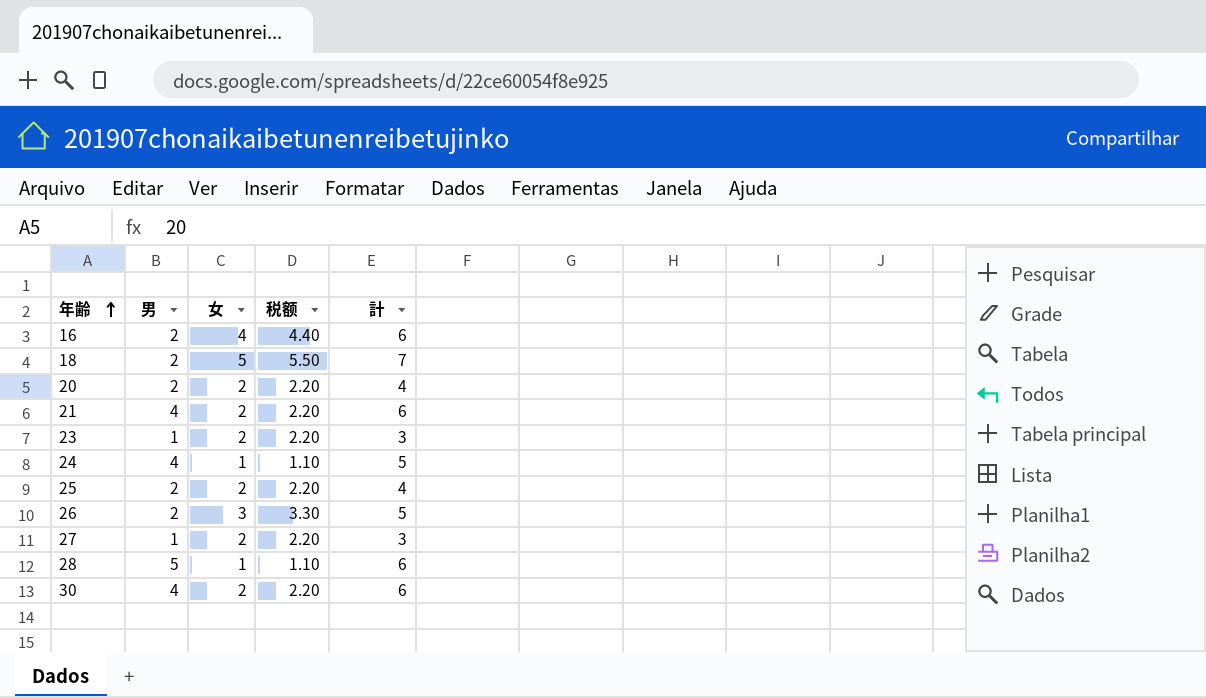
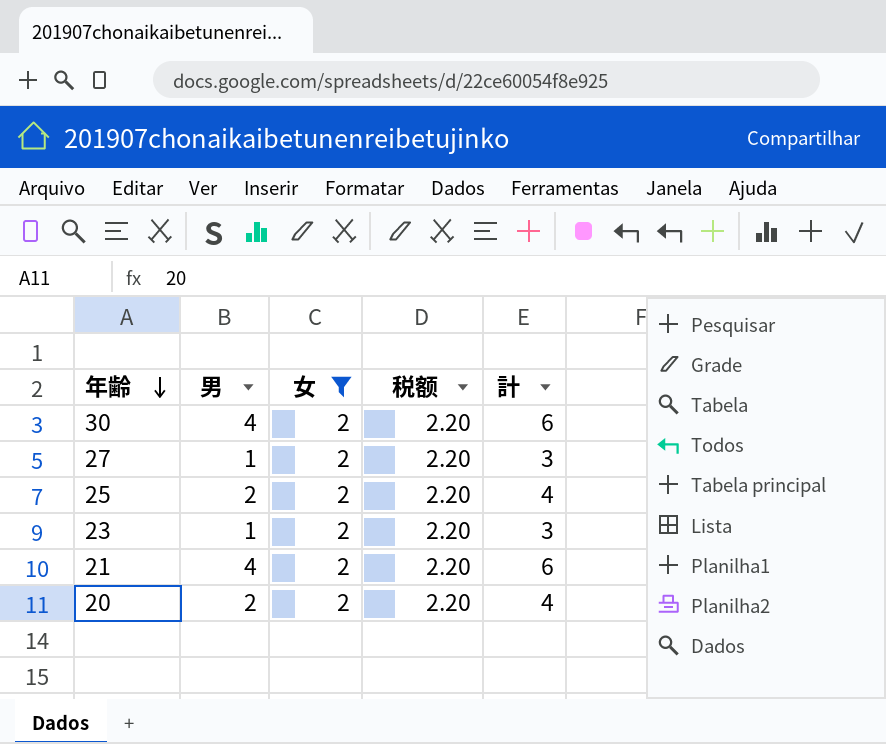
filter: none -> 女 = 2
row order: 年齢 ascending -> 年齢 descending

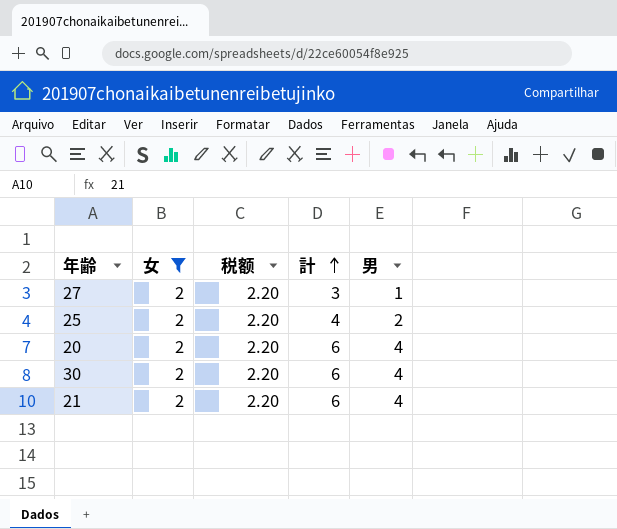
row order: 年齢 descending -> 計 ascending
column 男 | position: 2 -> 5
row 23: 1 | 2 | 2.20 | 3 -> none
20 | 計: 4 -> 6
20 | 男: 2 -> 4

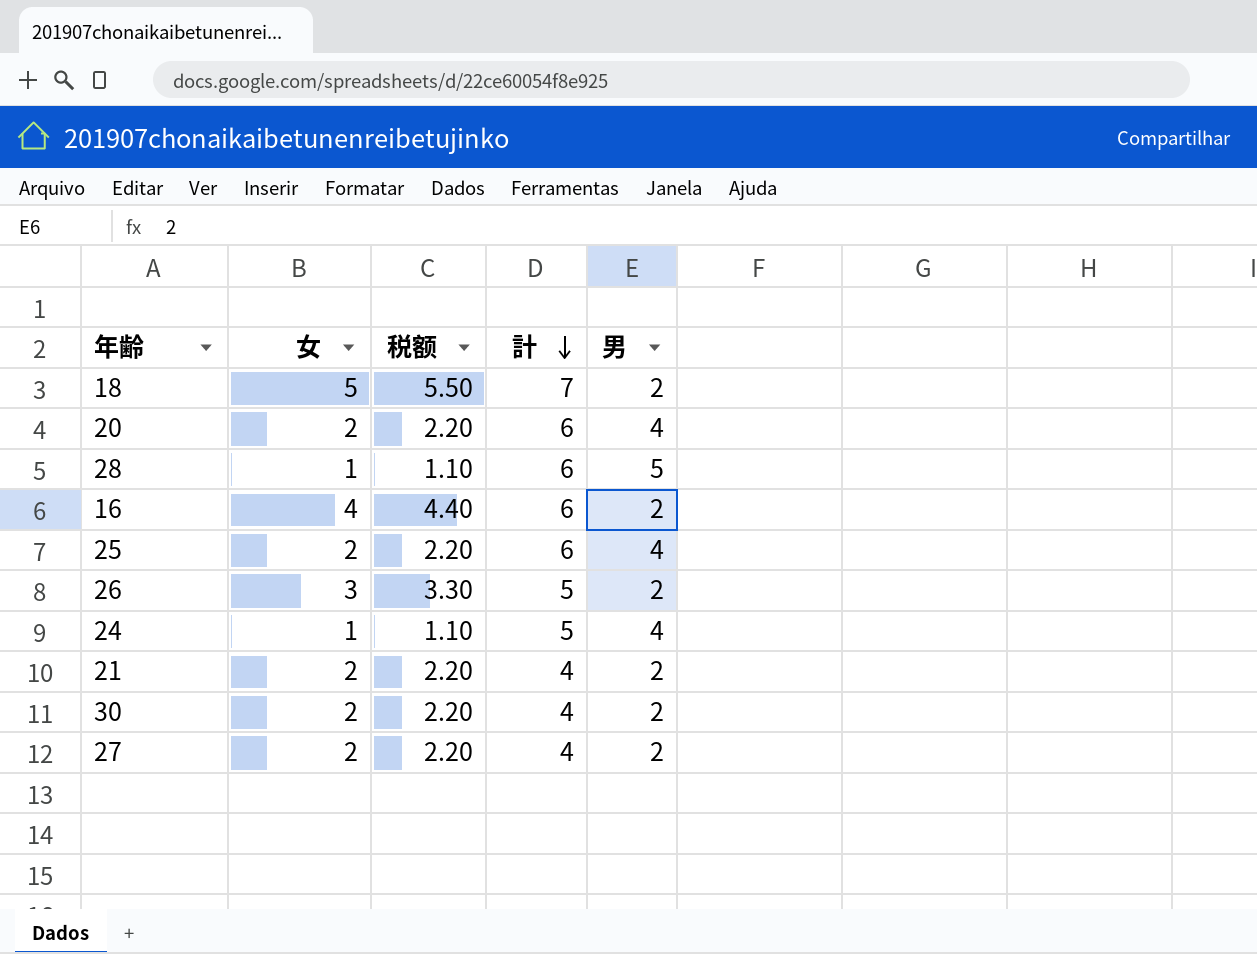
filter: 女 = 2 -> none
row order: 計 ascending -> 計 descending
25 | 計: 4 -> 6
25 | 男: 2 -> 4
21 | 計: 6 -> 4
21 | 男: 4 -> 2
30 | 計: 6 -> 4
30 | 男: 4 -> 2
27 | 計: 3 -> 4
27 | 男: 1 -> 2

